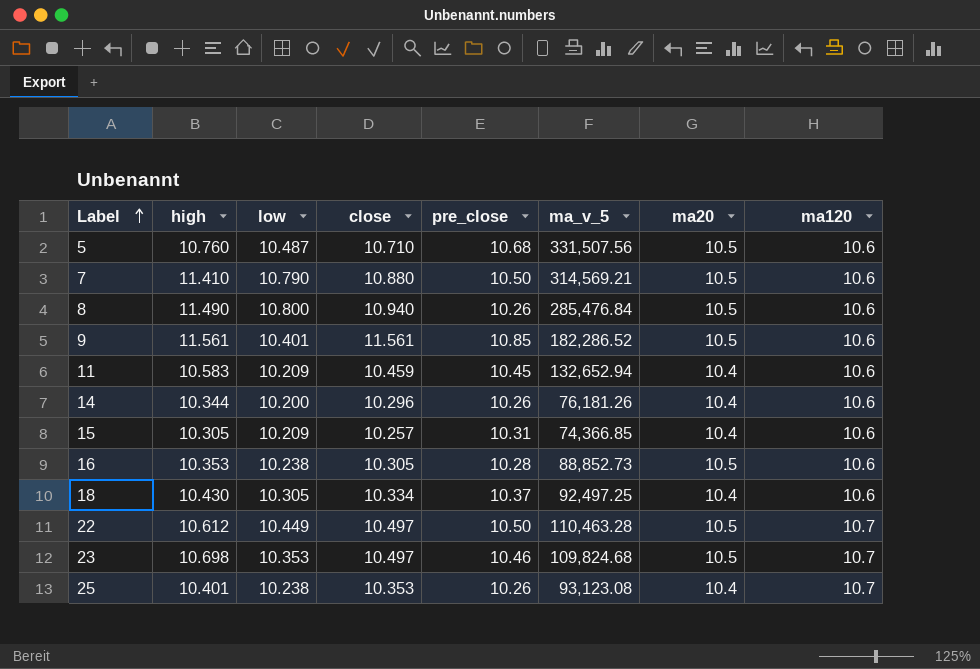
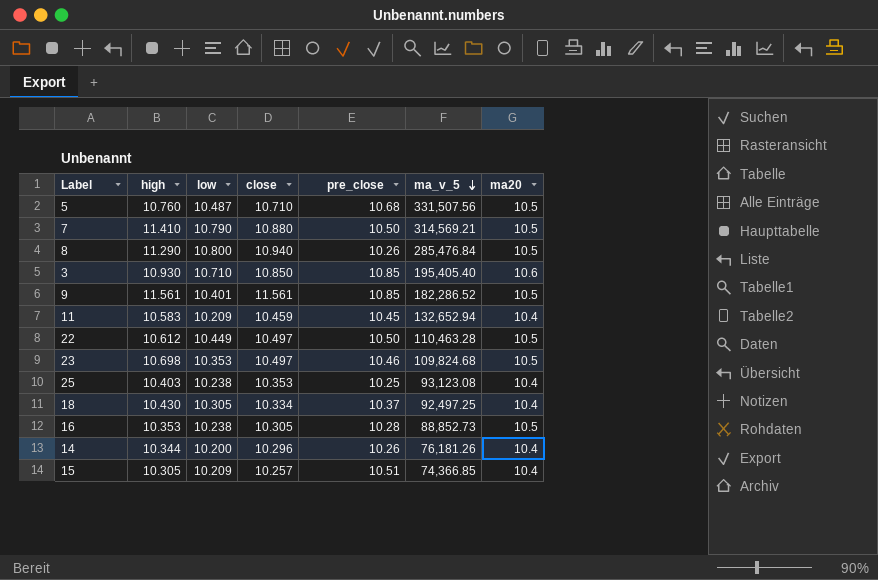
row order: Label ascending -> ma_v_5 descending
column ma120 | position: 8 -> none
8 | high: 11.490 -> 11.290
row 3: none -> 10.930 | 10.710 | 10.850 | 10.85 | 195,405.40 | 10.6
25 | high: 10.401 -> 10.403
25 | pre_close: 10.26 -> 10.25
15 | pre_close: 10.31 -> 10.51

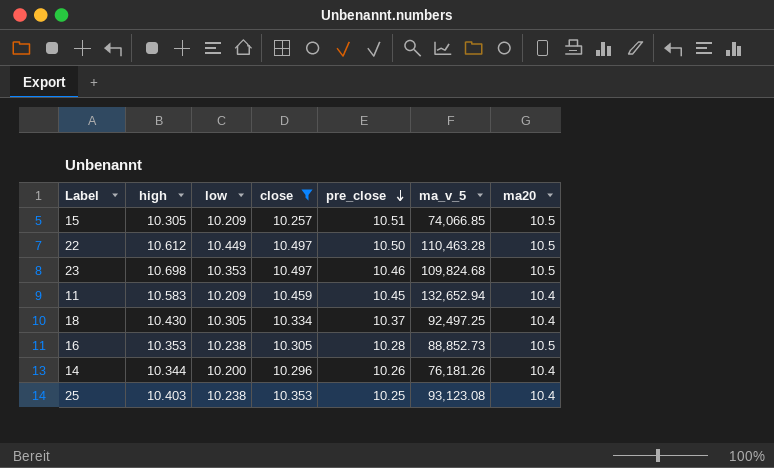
filter: none -> close <= 10.497
row order: ma_v_5 descending -> pre_close descending
15 | ma_v_5: 74,366.85 -> 74,066.85
15 | ma20: 10.4 -> 10.5

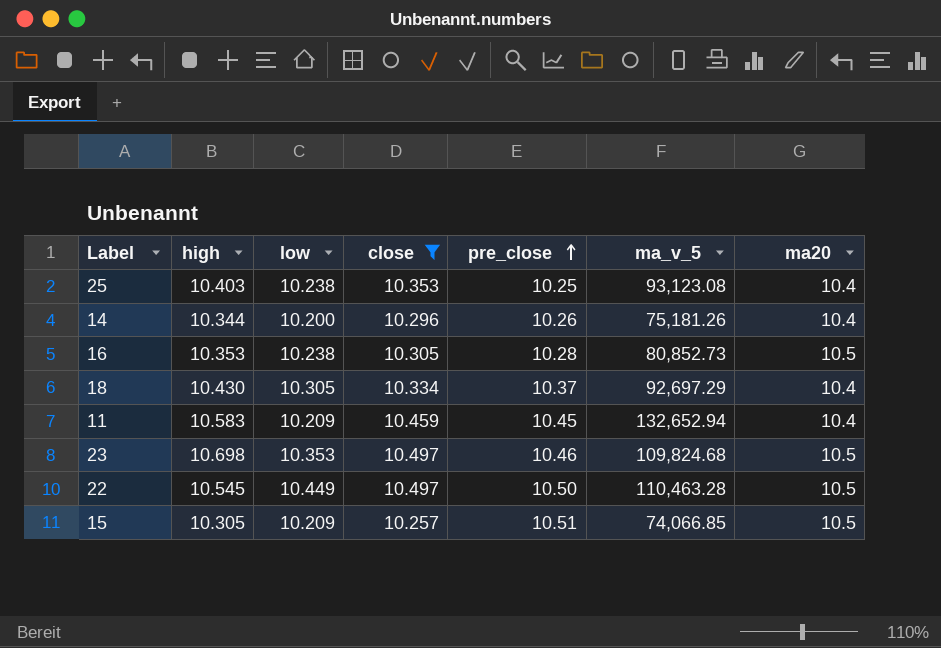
row order: pre_close descending -> pre_close ascending
14 | ma_v_5: 76,181.26 -> 75,181.26
16 | ma_v_5: 88,852.73 -> 80,852.73
18 | ma_v_5: 92,497.25 -> 92,697.29
22 | high: 10.612 -> 10.545

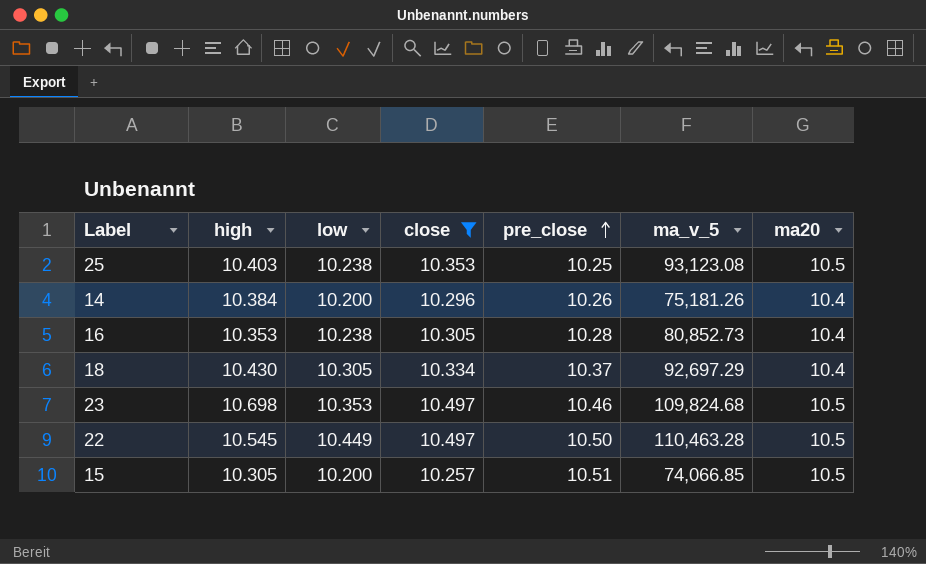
row 11: 10.583 | 10.209 | 10.459 | 10.45 | 132,652.94 | 10.4 -> none
25 | ma20: 10.4 -> 10.5
14 | high: 10.344 -> 10.384
16 | ma20: 10.5 -> 10.4
15 | low: 10.209 -> 10.200

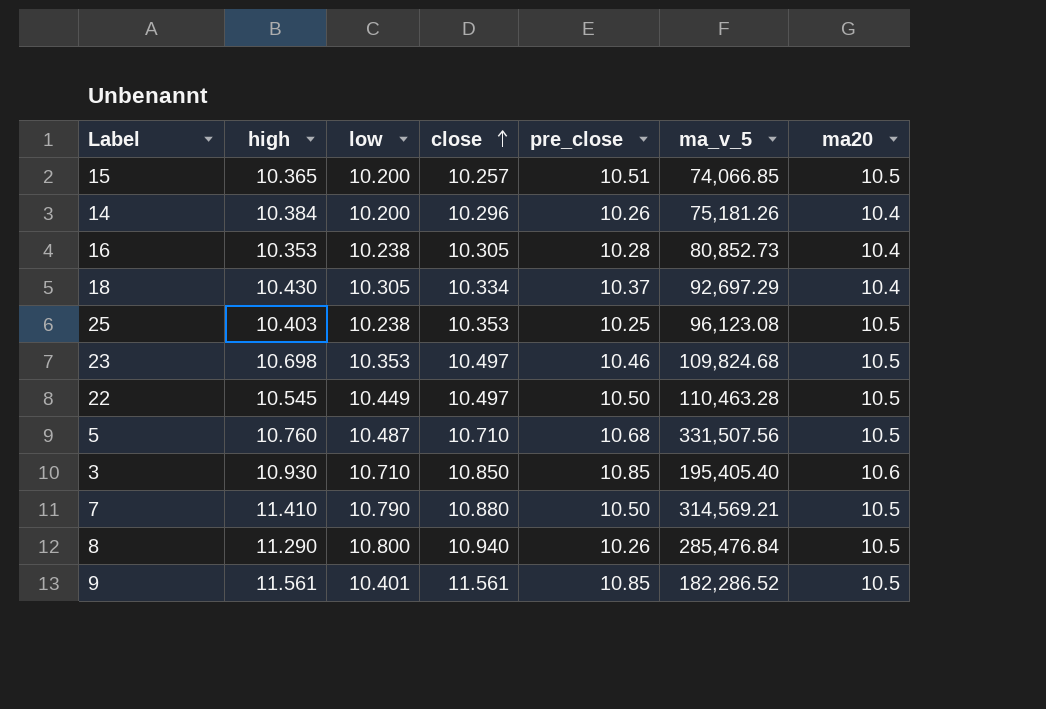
filter: close <= 10.497 -> none
row order: pre_close ascending -> close ascending
15 | high: 10.305 -> 10.365
25 | ma_v_5: 93,123.08 -> 96,123.08

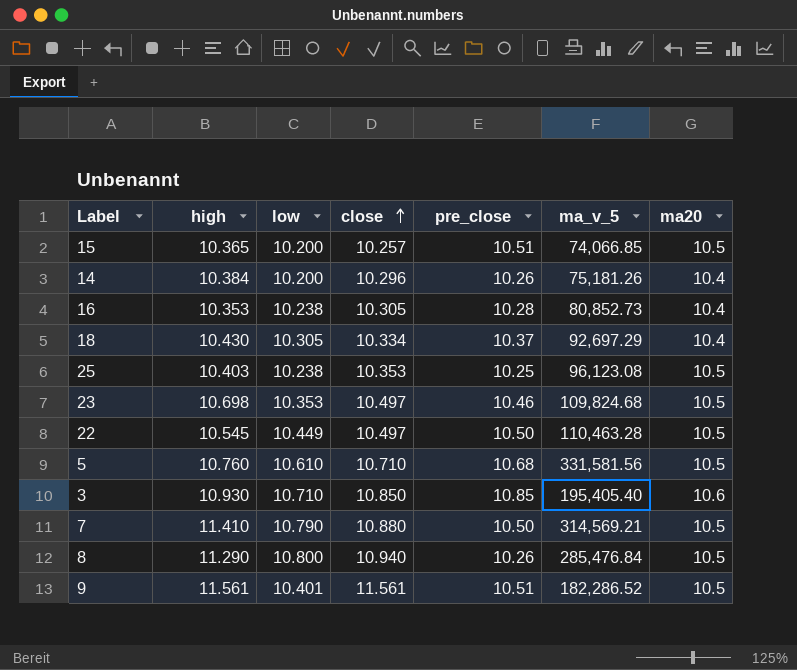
5 | low: 10.487 -> 10.610
5 | ma_v_5: 331,507.56 -> 331,581.56
9 | pre_close: 10.85 -> 10.51

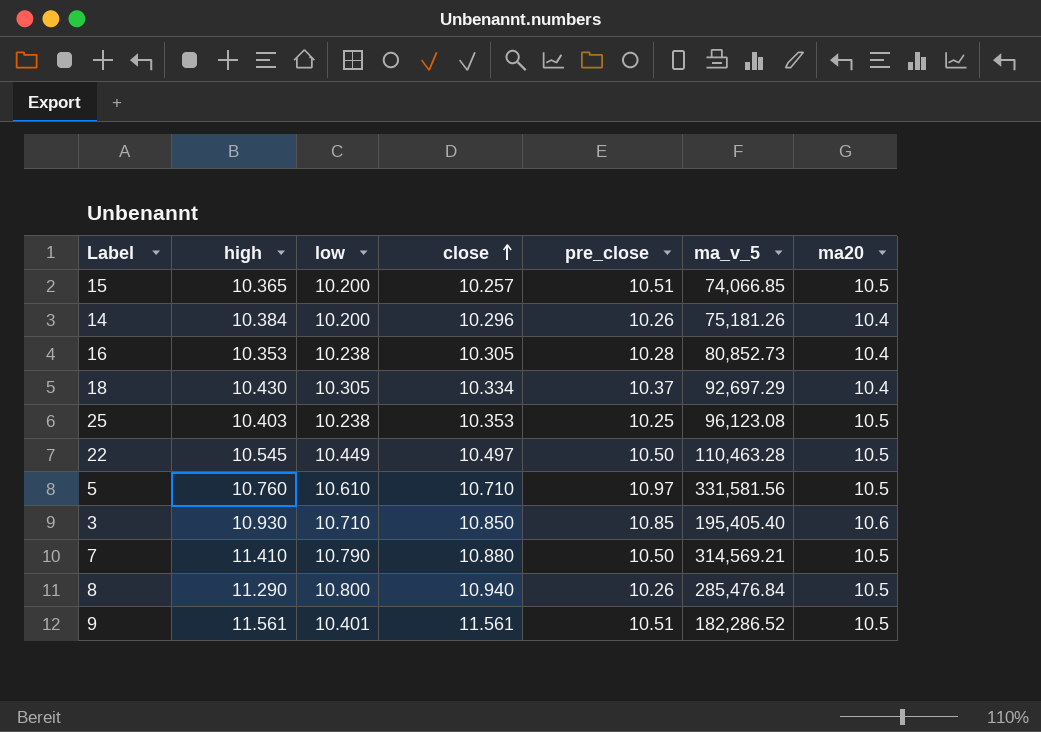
row 23: 10.698 | 10.353 | 10.497 | 10.46 | 109,824.68 | 10.5 -> none
5 | pre_close: 10.68 -> 10.97

